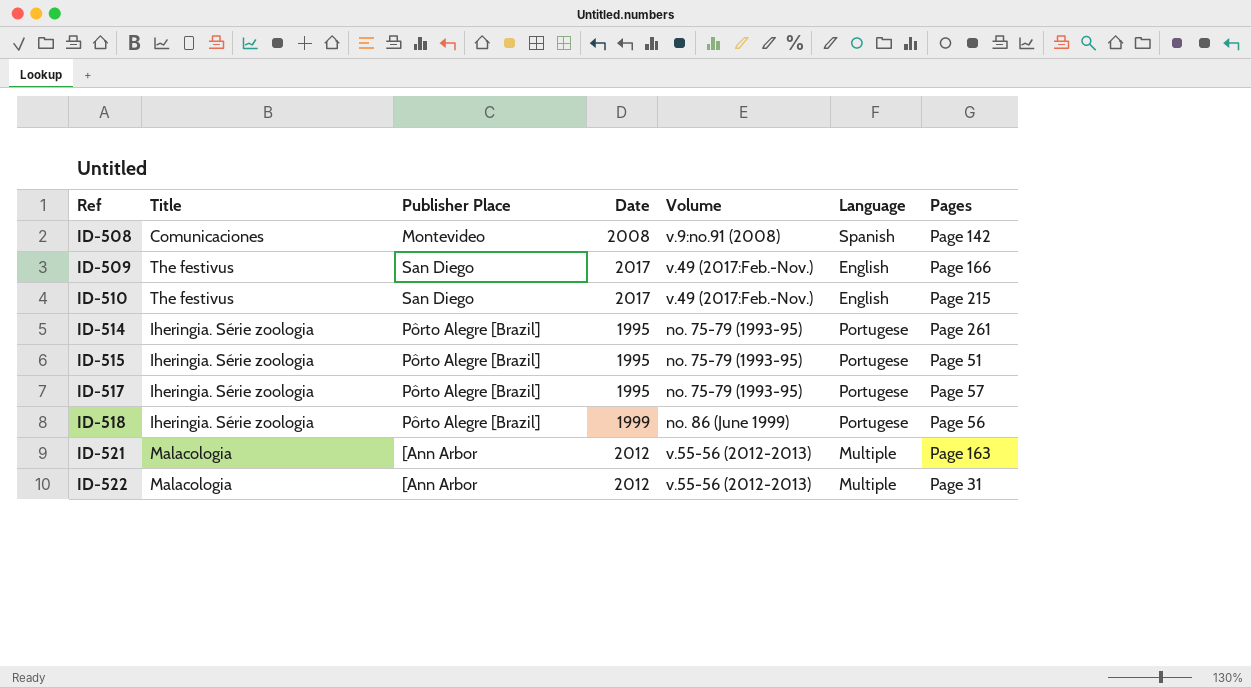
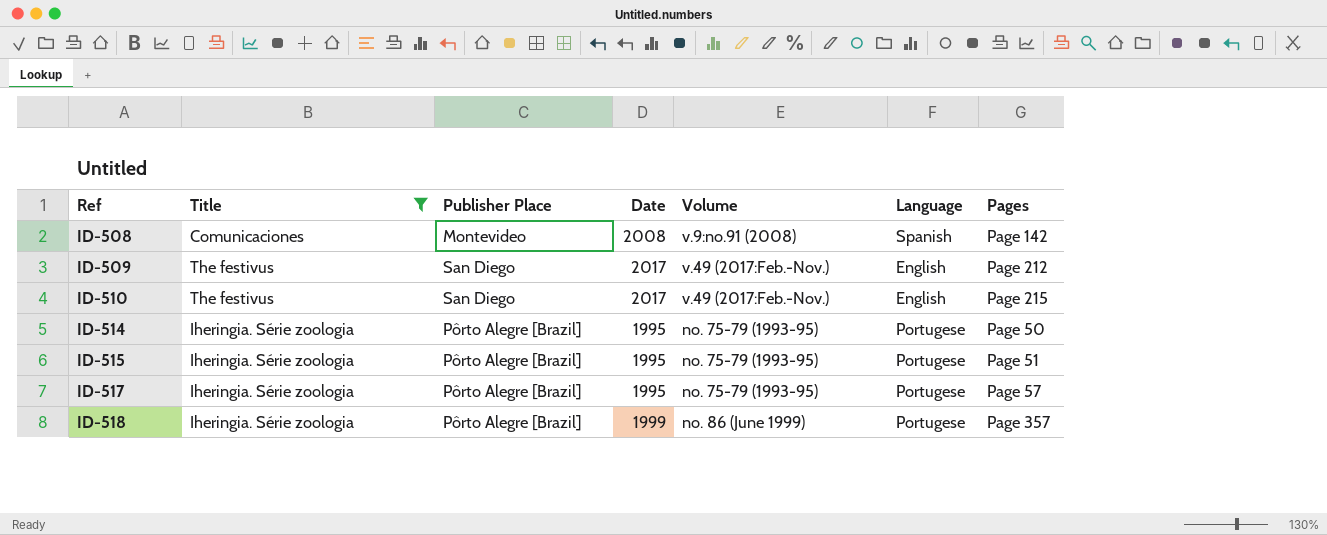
filter: none -> Title != Malacologia
ID-509 | Pages: Page 166 -> Page 212
ID-514 | Pages: Page 261 -> Page 50
ID-518 | Pages: Page 56 -> Page 357

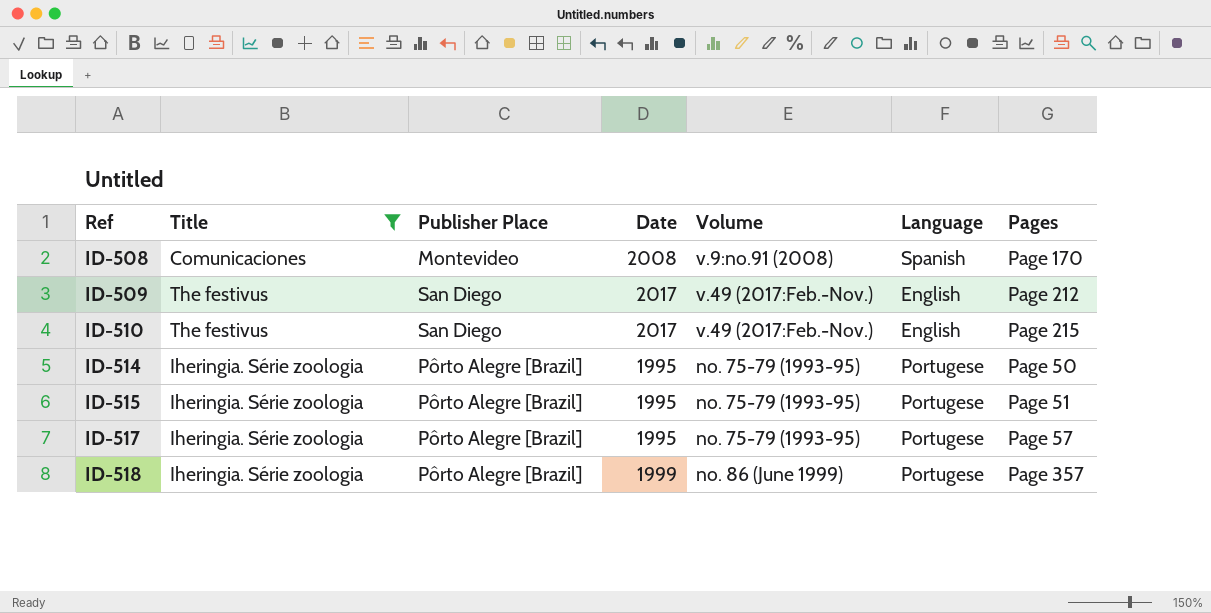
ID-508 | Pages: Page 142 -> Page 170

